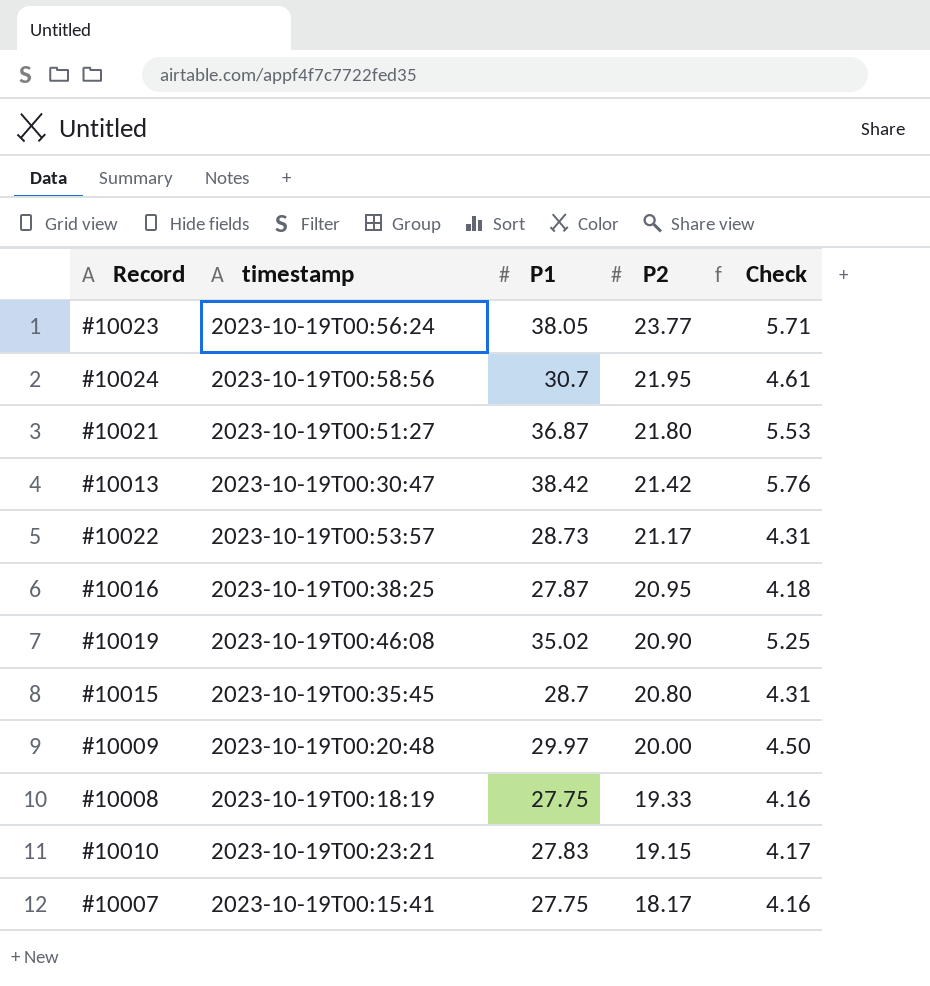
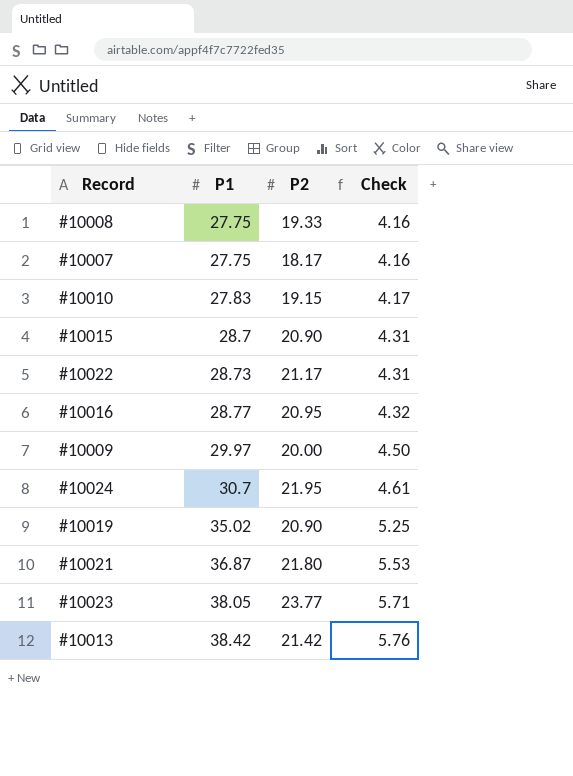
row order: P2 descending -> P1 ascending
column timestamp | position: 2 -> none
#10015 | P2: 20.80 -> 20.90
#10016 | P1: 27.87 -> 28.77
#10016 | Check: 4.18 -> 4.32

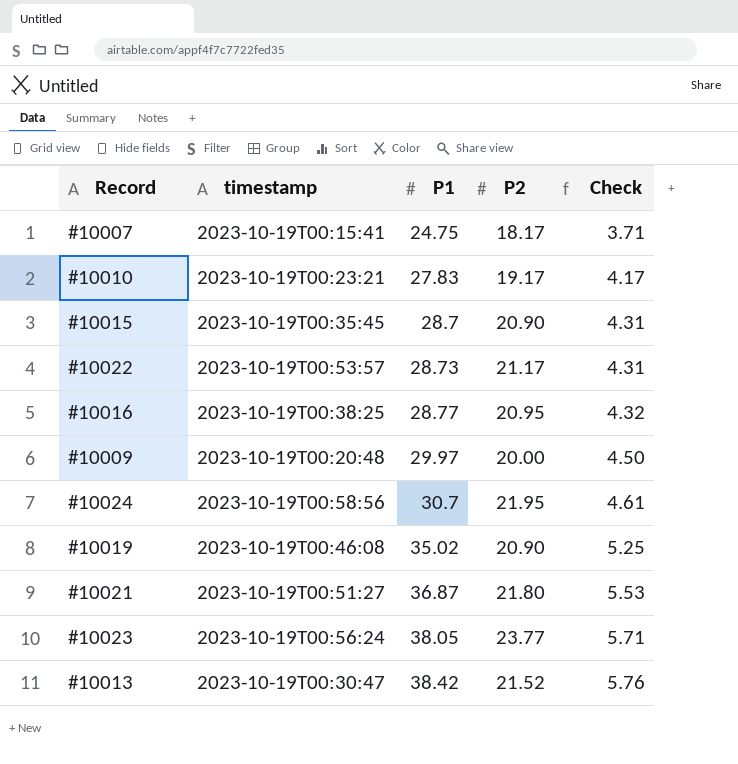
column timestamp | position: none -> 2
row #10008: 27.75 | 19.33 | 4.16 -> none
#10007 | P1: 27.75 -> 24.75
#10007 | Check: 4.16 -> 3.71
#10010 | P2: 19.15 -> 19.17
#10013 | P2: 21.42 -> 21.52

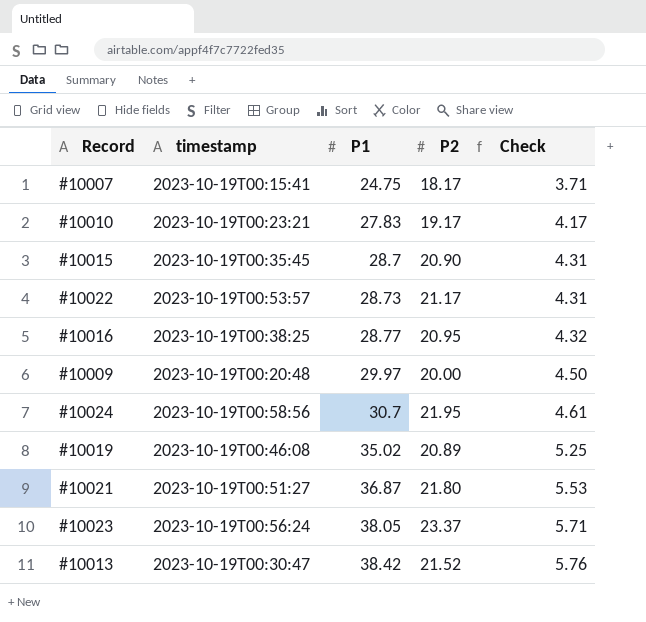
#10019 | P2: 20.90 -> 20.89
#10023 | P2: 23.77 -> 23.37

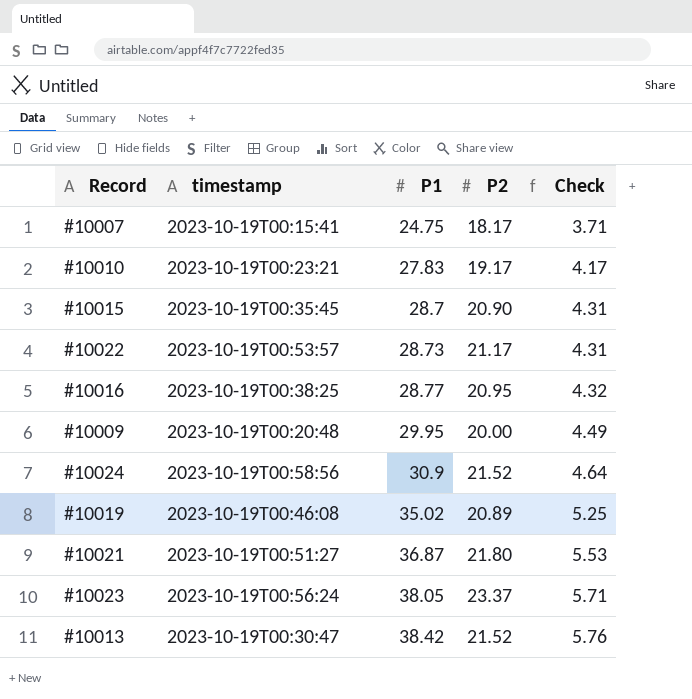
#10009 | P1: 29.97 -> 29.95
#10009 | Check: 4.50 -> 4.49
#10024 | P1: 30.7 -> 30.9
#10024 | P2: 21.95 -> 21.52
#10024 | Check: 4.61 -> 4.64

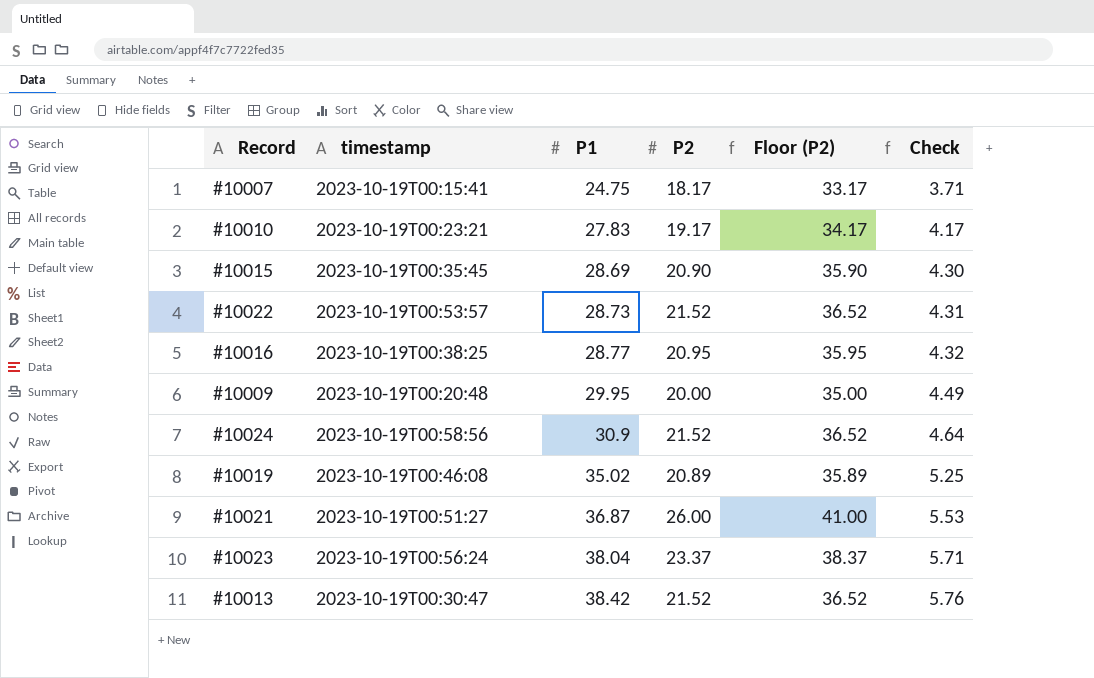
column Floor (P2) | formula: none -> [P2] + 15
#10015 | P1: 28.7 -> 28.69
#10015 | Check: 4.31 -> 4.30
#10022 | P2: 21.17 -> 21.52
#10021 | P2: 21.80 -> 26.00
#10023 | P1: 38.05 -> 38.04

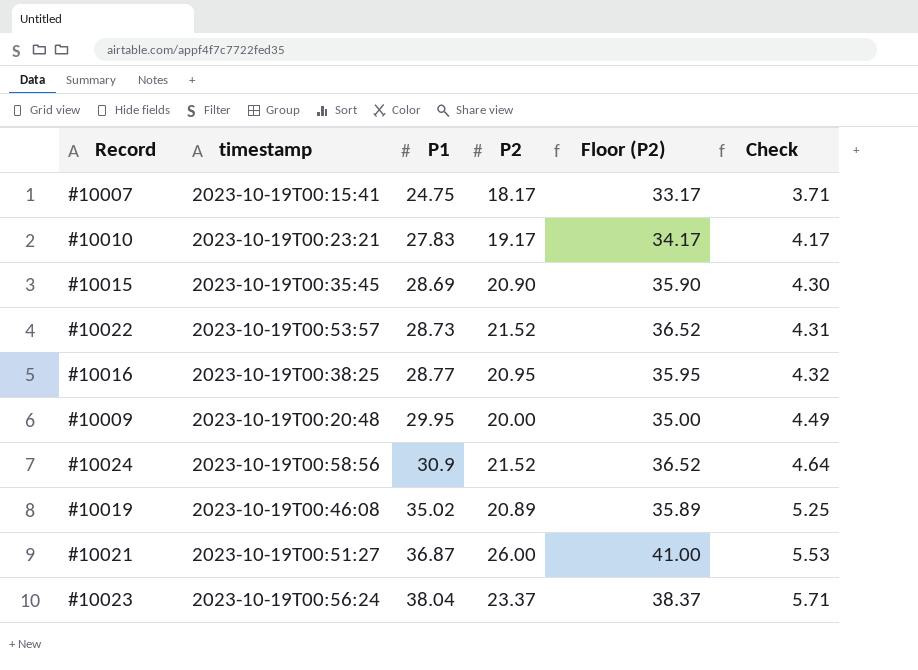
row #10013: 2023-10-19T00:30:47 | 38.42 | 21.52 | 36.52 | 5.76 -> none

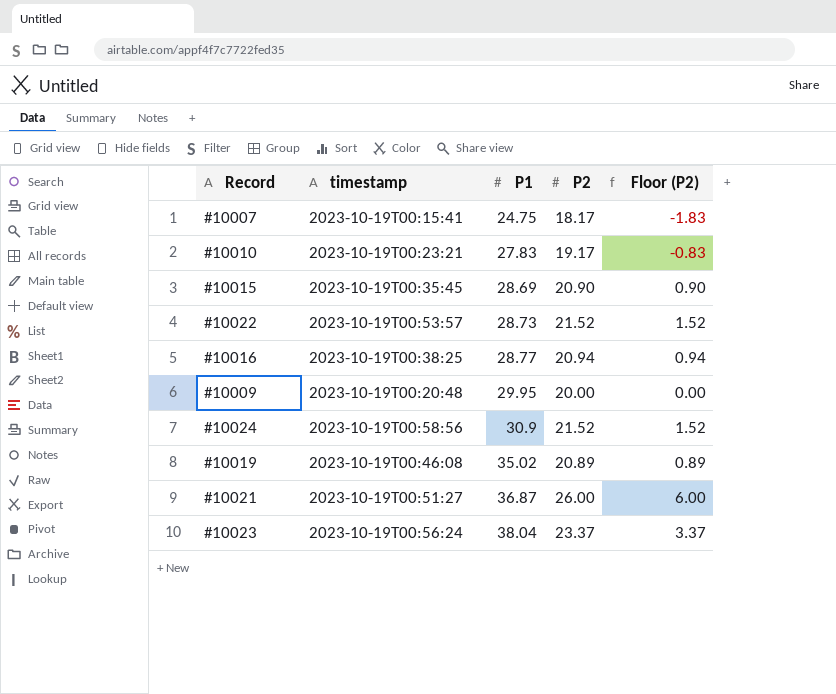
column Check | formula: [P1] * 0.15 -> none
column Floor (P2) | formula: [P2] + 15 -> [P2] - 20
#10016 | P2: 20.95 -> 20.94

